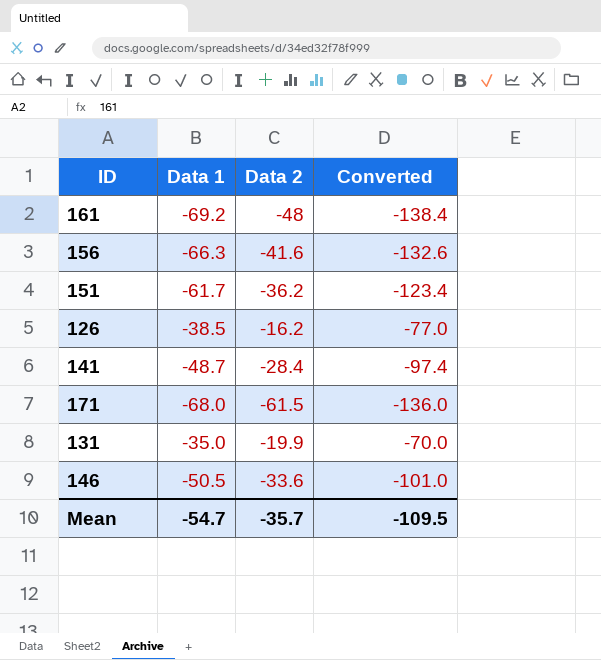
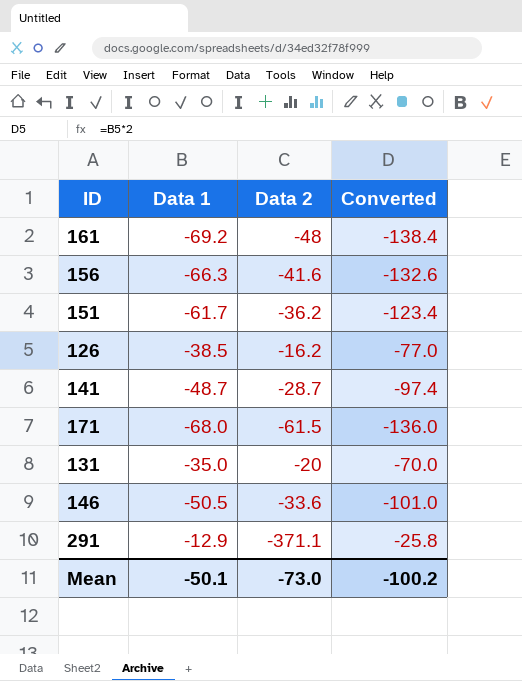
141 | Data 2: -28.4 -> -28.7
131 | Data 2: -19.9 -> -20
row 291: none -> -12.9 | -371.1 | -25.8
Mean | Data 1: -54.7 -> -50.1
Mean | Data 2: -35.7 -> -73.0
Mean | Converted: -109.5 -> -100.2

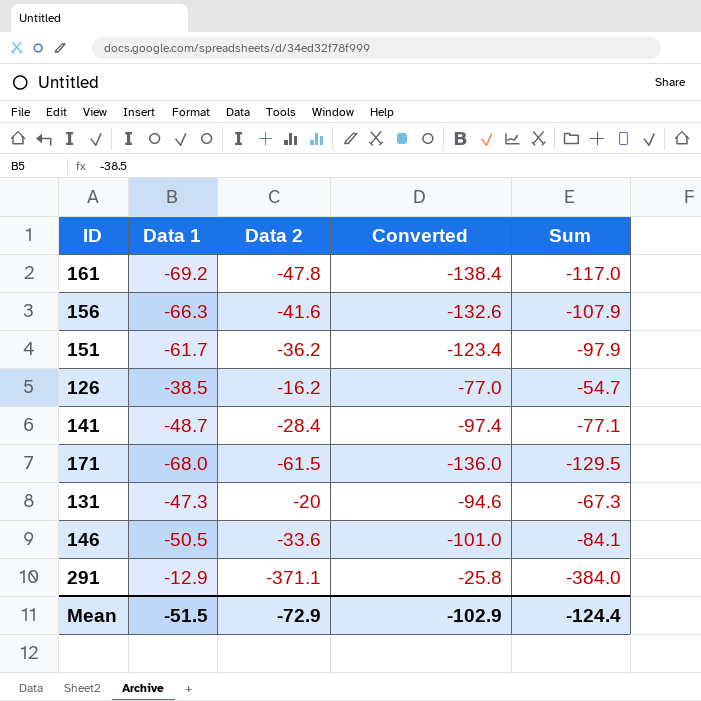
column Sum | formula: none -> [Data 1] + [Data 2]
161 | Data 2: -48 -> -47.8
141 | Data 2: -28.7 -> -28.4
131 | Data 1: -35.0 -> -47.3
131 | Converted: -70.0 -> -94.6
Mean | Data 1: -50.1 -> -51.5
Mean | Data 2: -73.0 -> -72.9
Mean | Converted: -100.2 -> -102.9

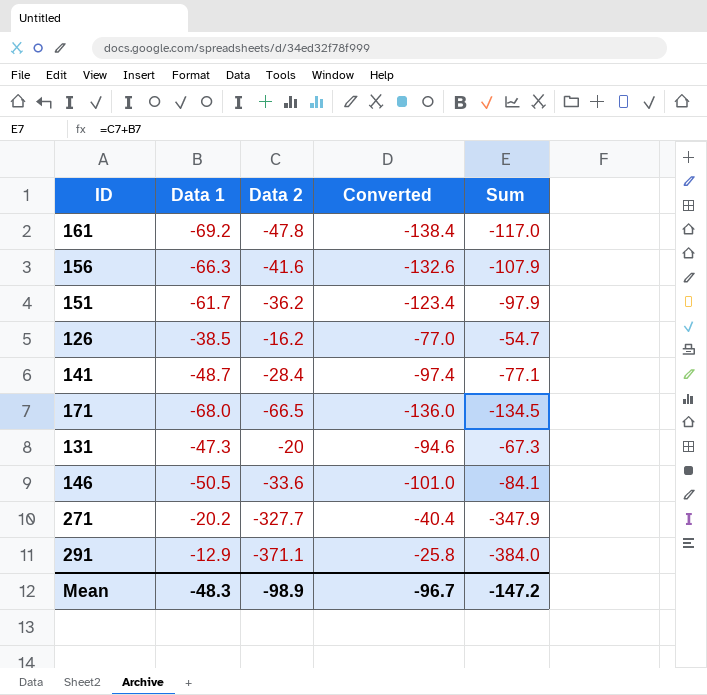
171 | Data 2: -61.5 -> -66.5
171 | Sum: -129.5 -> -134.5
row 271: none -> -20.2 | -327.7 | -40.4 | -347.9
Mean | Data 1: -51.5 -> -48.3
Mean | Data 2: -72.9 -> -98.9
Mean | Converted: -102.9 -> -96.7
Mean | Sum: -124.4 -> -147.2

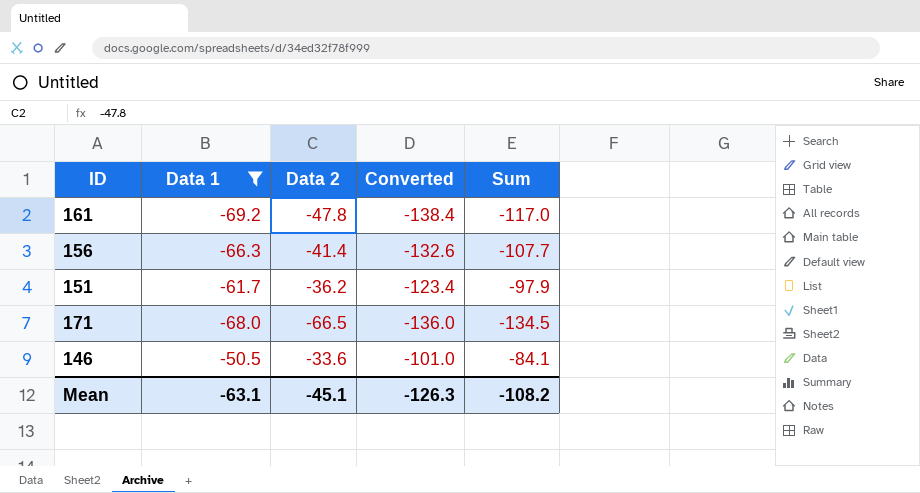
filter: none -> Data 1 <= -50.5
156 | Data 2: -41.6 -> -41.4
156 | Sum: -107.9 -> -107.7
Mean | Data 1: -48.3 -> -63.1
Mean | Data 2: -98.9 -> -45.1
Mean | Converted: -96.7 -> -126.3
Mean | Sum: -147.2 -> -108.2

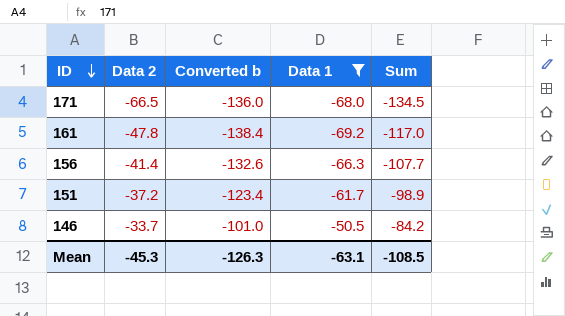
row order: none -> ID descending
column name: Converted -> Converted b
column Data 1 | position: 2 -> 4
151 | Data 2: -36.2 -> -37.2
151 | Sum: -97.9 -> -98.9
146 | Data 2: -33.6 -> -33.7
146 | Sum: -84.1 -> -84.2
Mean | Data 2: -45.1 -> -45.3
Mean | Sum: -108.2 -> -108.5

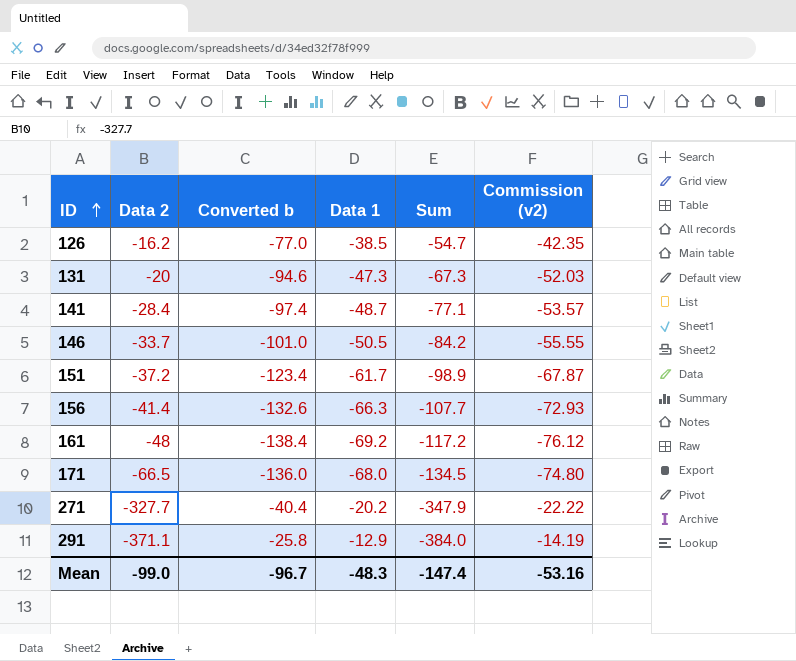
filter: Data 1 <= -50.5 -> none
row order: ID descending -> ID ascending
column Commission (v2) | formula: none -> [Data 1] * 1.1
161 | Data 2: -47.8 -> -48
161 | Sum: -117.0 -> -117.2
Mean | Data 2: -45.3 -> -99.0
Mean | Converted b: -126.3 -> -96.7
Mean | Data 1: -63.1 -> -48.3
Mean | Sum: -108.5 -> -147.4

